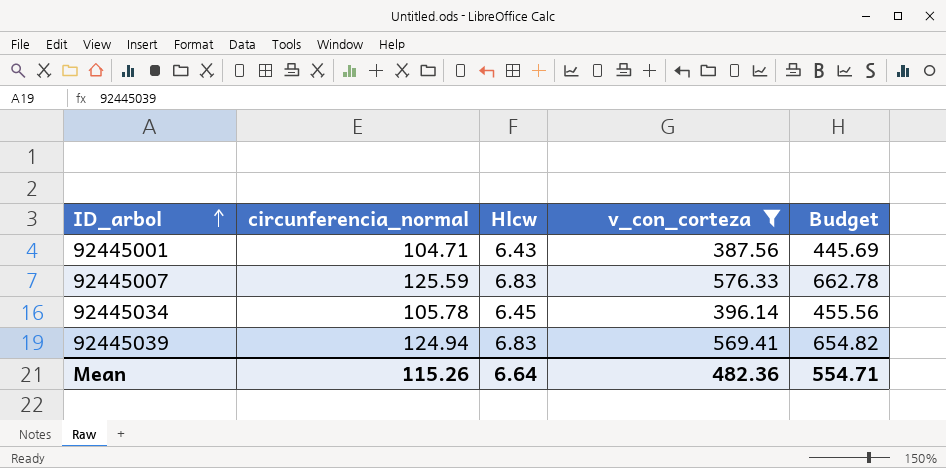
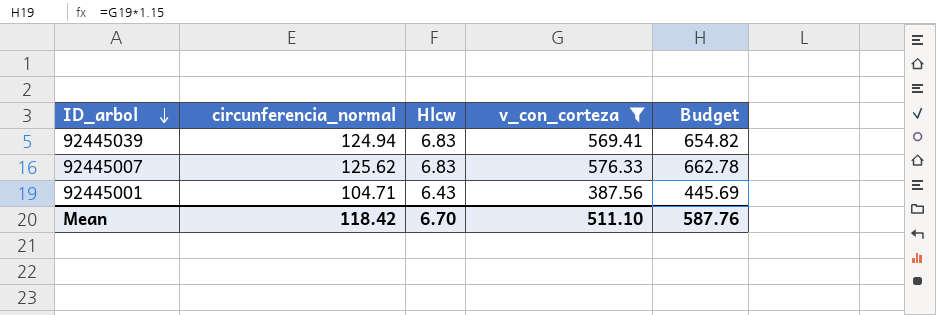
row order: ID_arbol ascending -> ID_arbol descending
row 92445034: 105.78 | 6.45 | 396.14 | 455.56 -> none
92445007 | circunferencia_normal: 125.59 -> 125.62
Mean | circunferencia_normal: 115.26 -> 118.42
Mean | Hlcw: 6.64 -> 6.70
Mean | v_con_corteza: 482.36 -> 511.10
Mean | Budget: 554.71 -> 587.76

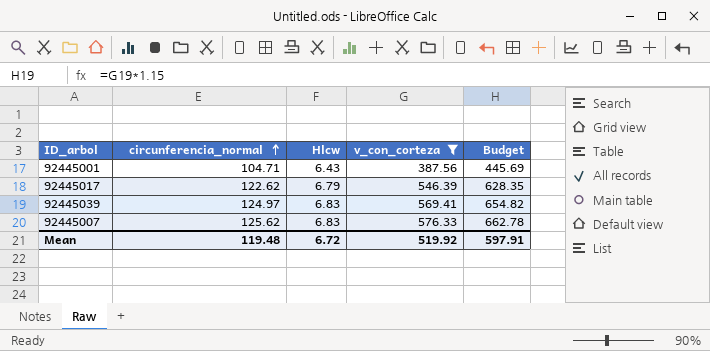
row order: ID_arbol descending -> circunferencia_normal ascending
row 92445017: none -> 122.62 | 6.79 | 546.39 | 628.35
92445039 | circunferencia_normal: 124.94 -> 124.97
Mean | circunferencia_normal: 118.42 -> 119.48
Mean | Hlcw: 6.70 -> 6.72
Mean | v_con_corteza: 511.10 -> 519.92
Mean | Budget: 587.76 -> 597.91

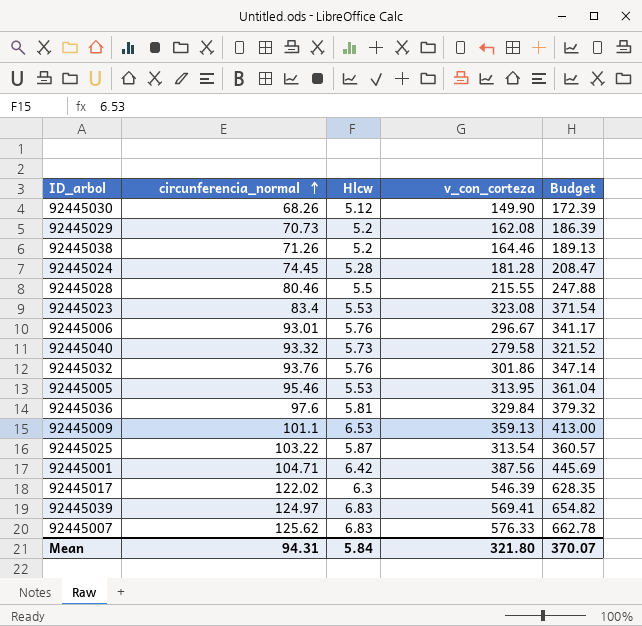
filter: v_con_corteza >= 387.56 -> none
92445001 | Hlcw: 6.43 -> 6.42
92445017 | circunferencia_normal: 122.62 -> 122.02
92445017 | Hlcw: 6.79 -> 6.3
Mean | circunferencia_normal: 119.48 -> 94.31
Mean | Hlcw: 6.72 -> 5.84
Mean | v_con_corteza: 519.92 -> 321.80
Mean | Budget: 597.91 -> 370.07

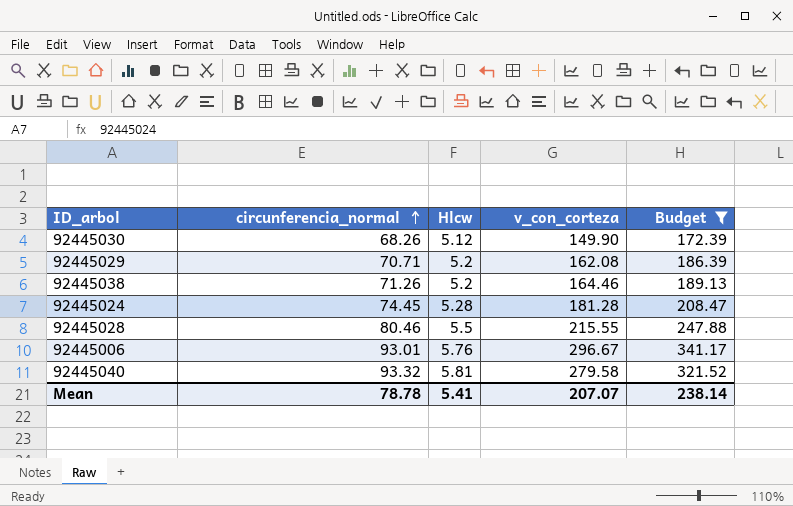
filter: none -> Budget <= 341.17
92445029 | circunferencia_normal: 70.73 -> 70.71
92445040 | Hlcw: 5.73 -> 5.81
Mean | circunferencia_normal: 94.31 -> 78.78
Mean | Hlcw: 5.84 -> 5.41
Mean | v_con_corteza: 321.80 -> 207.07
Mean | Budget: 370.07 -> 238.14

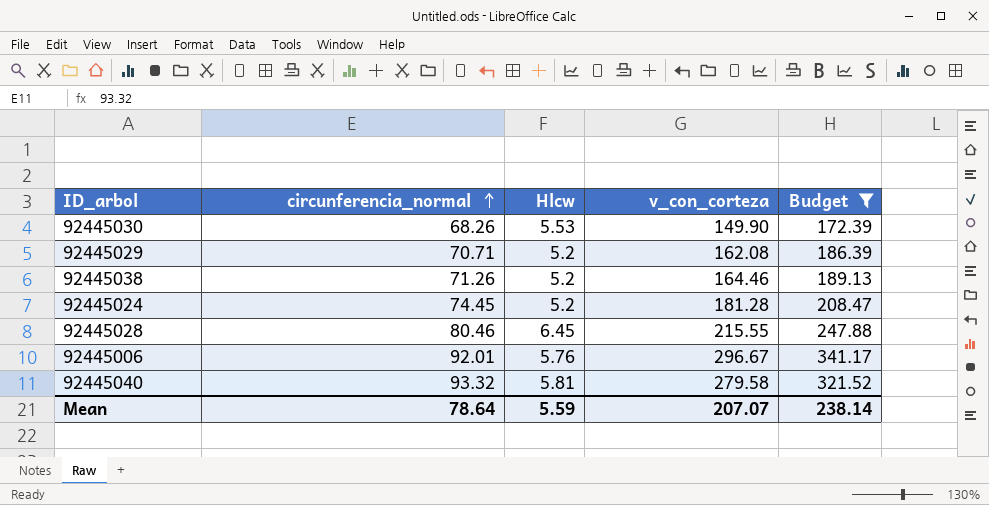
92445030 | Hlcw: 5.12 -> 5.53
92445024 | Hlcw: 5.28 -> 5.2
92445028 | Hlcw: 5.5 -> 6.45
92445006 | circunferencia_normal: 93.01 -> 92.01
Mean | circunferencia_normal: 78.78 -> 78.64
Mean | Hlcw: 5.41 -> 5.59

